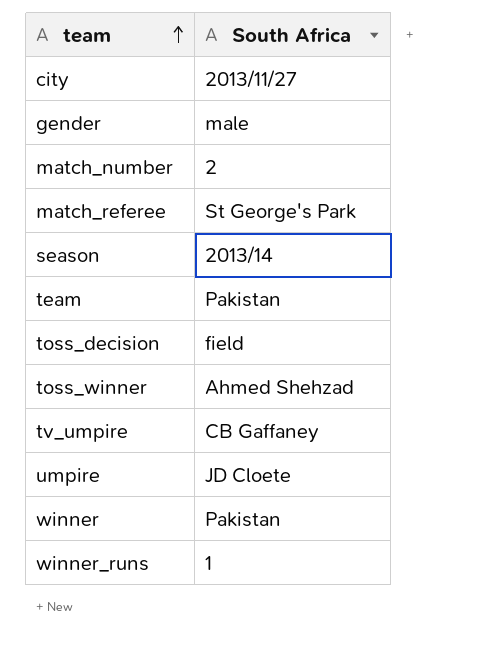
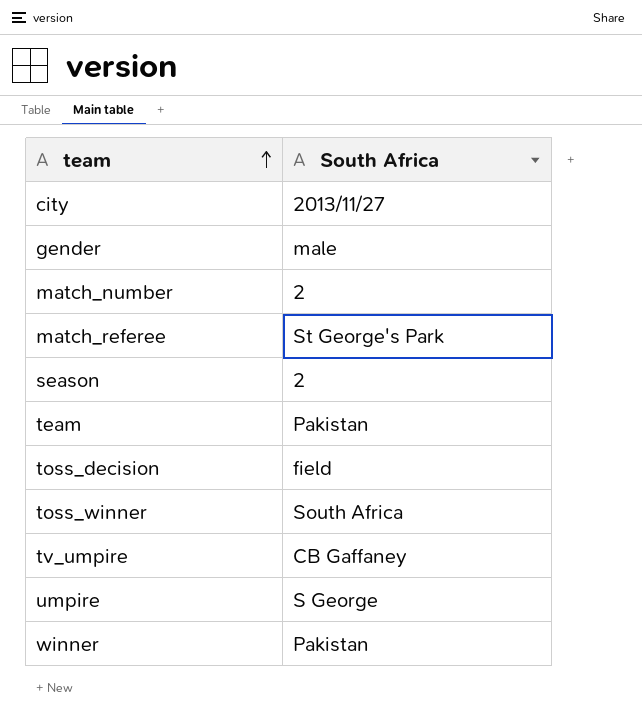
row winner_runs: 1 -> none
season | South Africa: 2013/14 -> 2
toss_winner | South Africa: Ahmed Shehzad -> South Africa
umpire | South Africa: JD Cloete -> S George

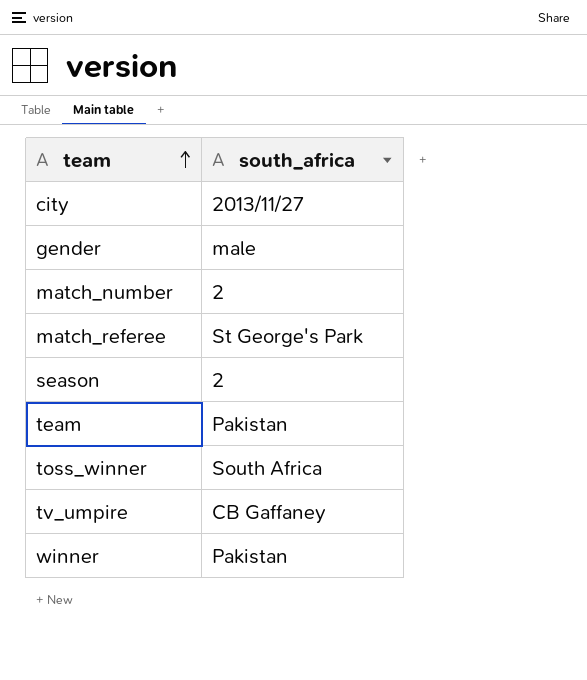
column name: South Africa -> south_africa
row toss_decision: field -> none
row umpire: S George -> none

